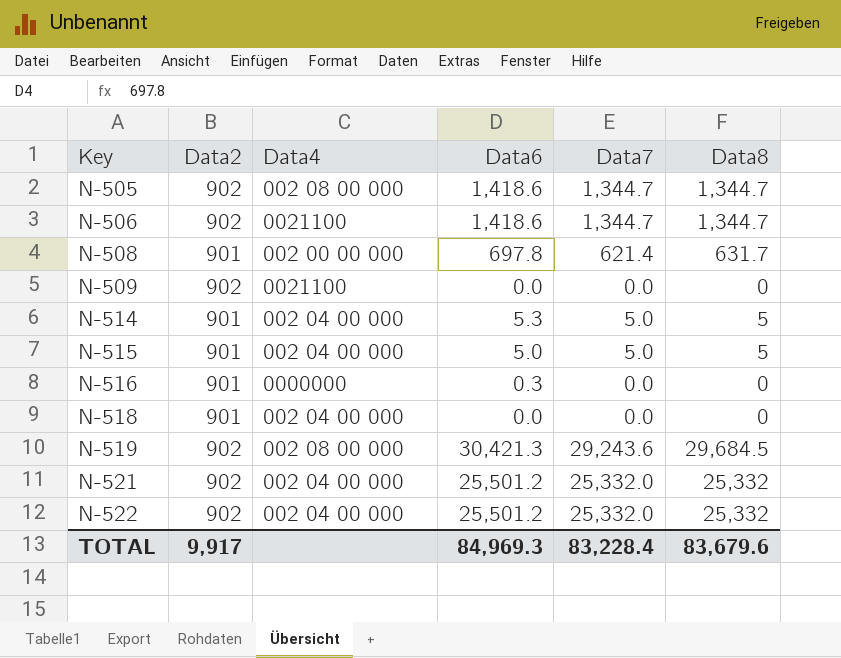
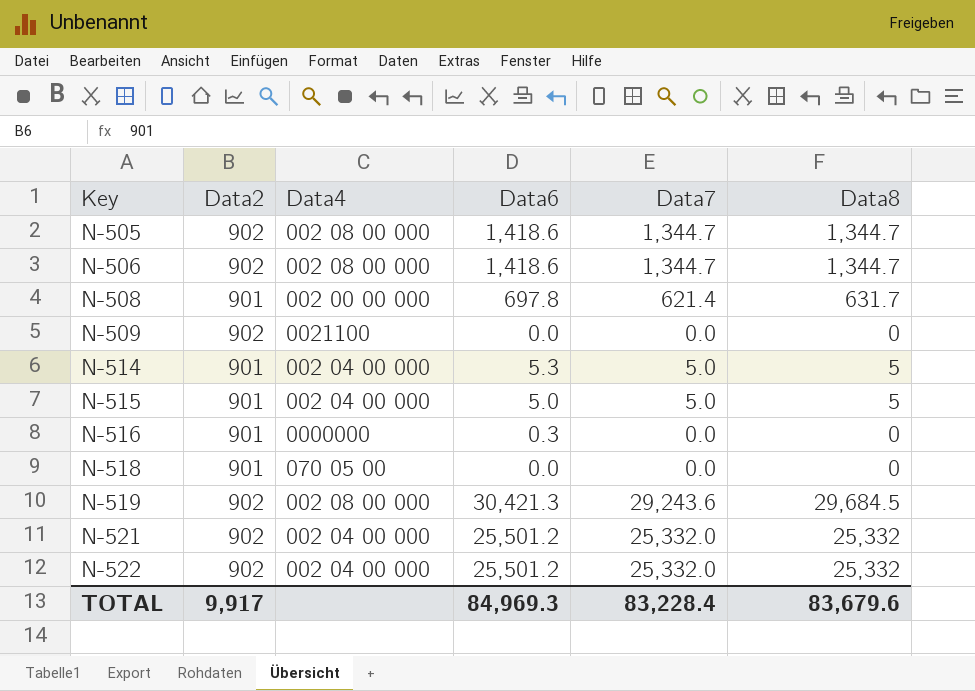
N-506 | Data4: 0021100 -> 002 08 00 000
N-518 | Data4: 002 04 00 000 -> 070 05 00

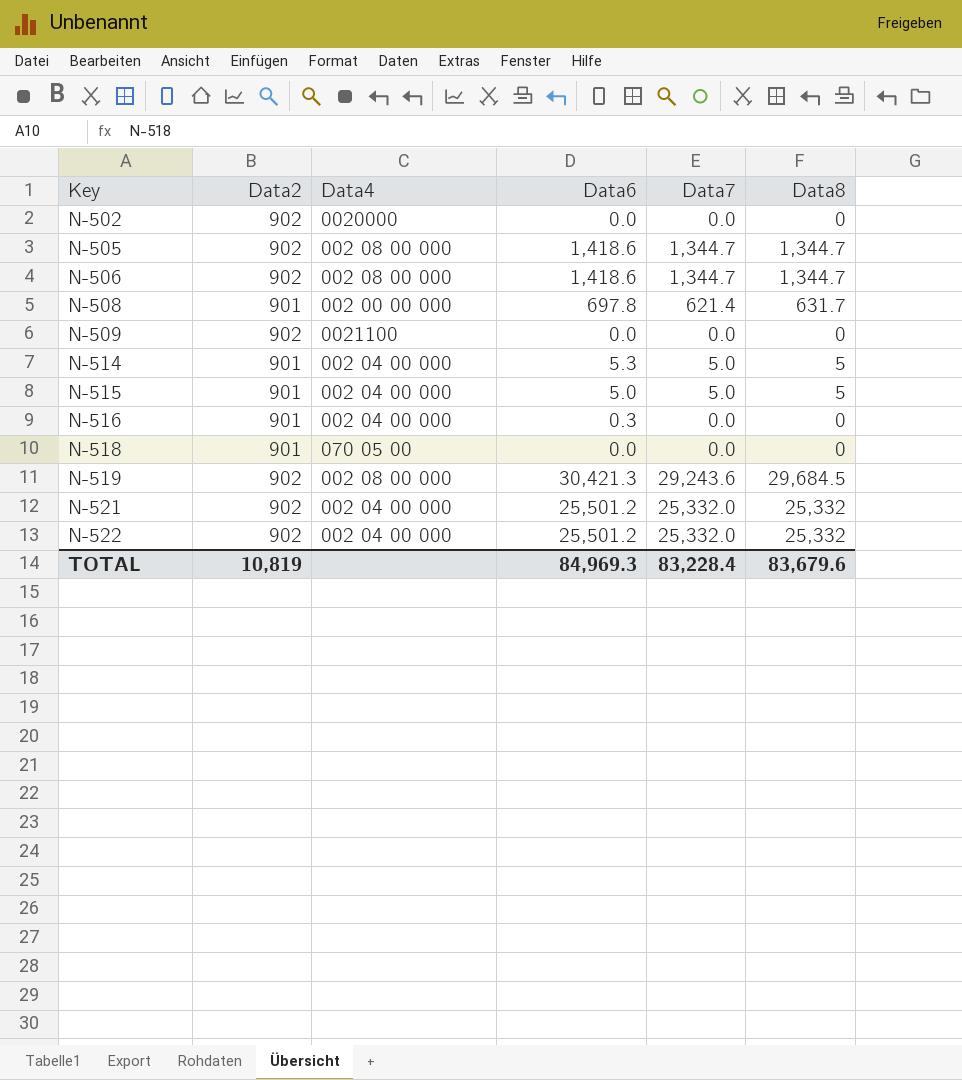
row N-502: none -> 902 | 0020000 | 0.0 | 0.0 | 0
N-516 | Data4: 0000000 -> 002 04 00 000
TOTAL | Data2: 9,917 -> 10,819

